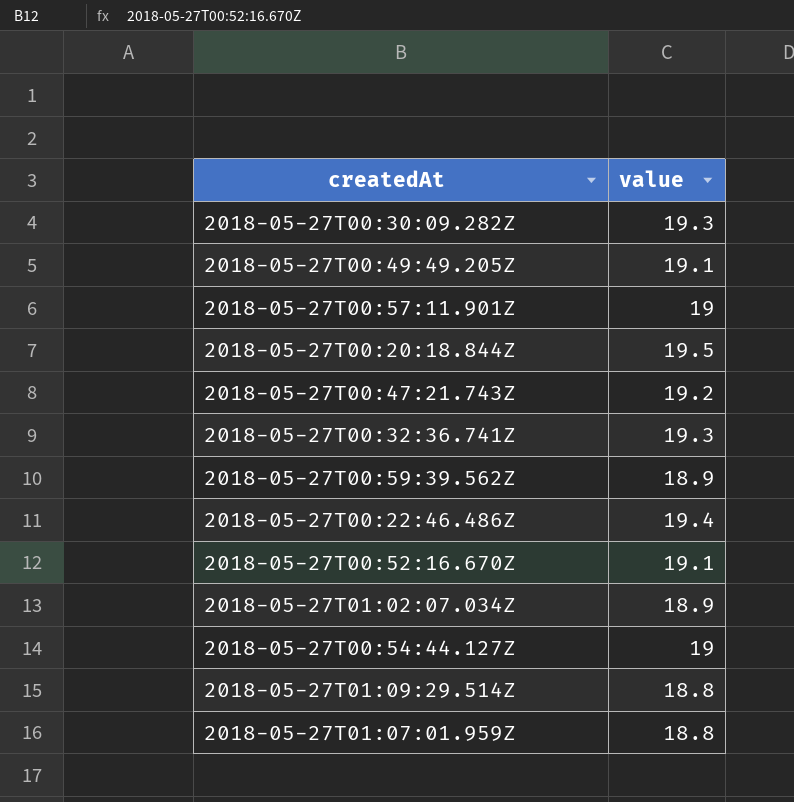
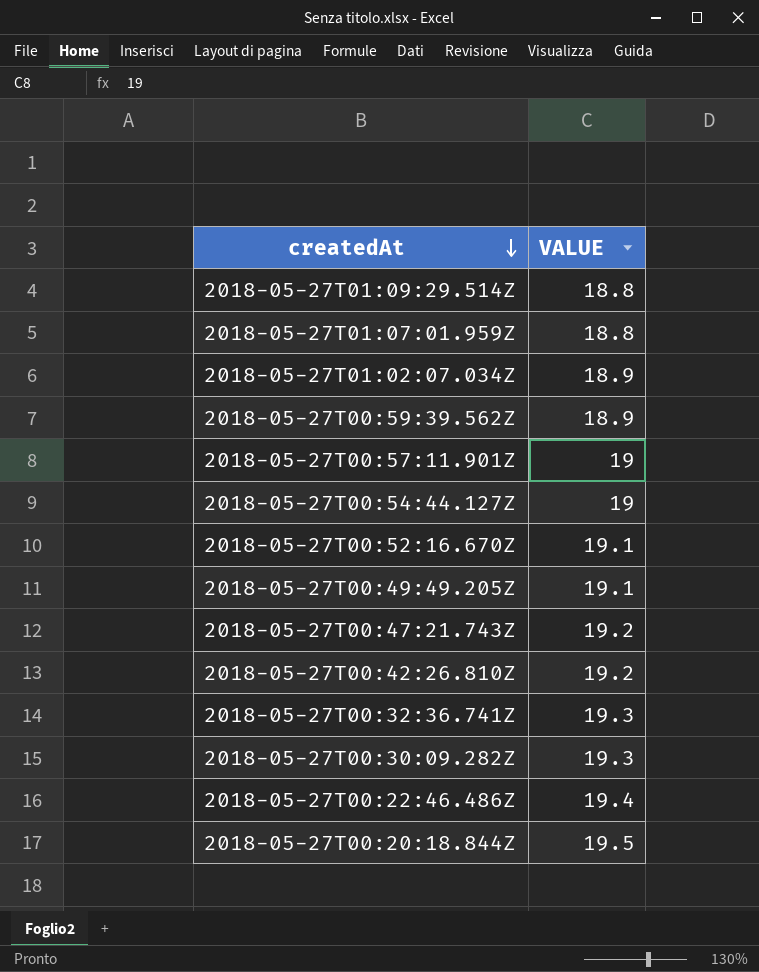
row order: none -> createdAt descending
column name: value -> VALUE
row 2018-05-27T00:42:26.810Z: none -> 19.2

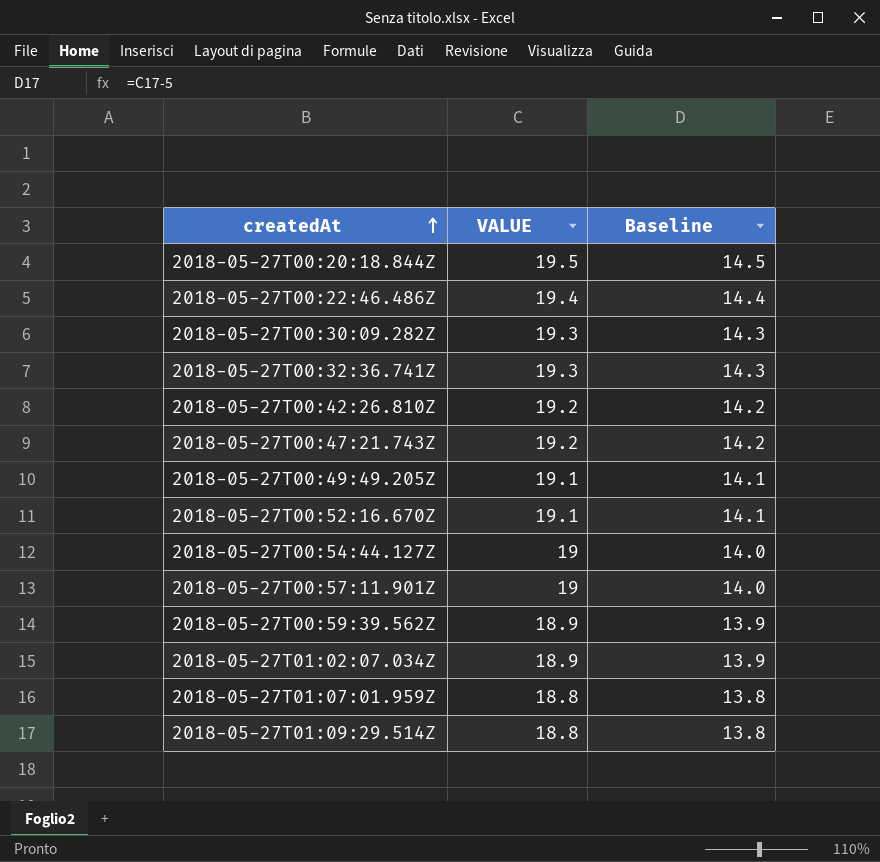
row order: createdAt descending -> createdAt ascending
column Baseline | formula: none -> [VALUE] - 5

